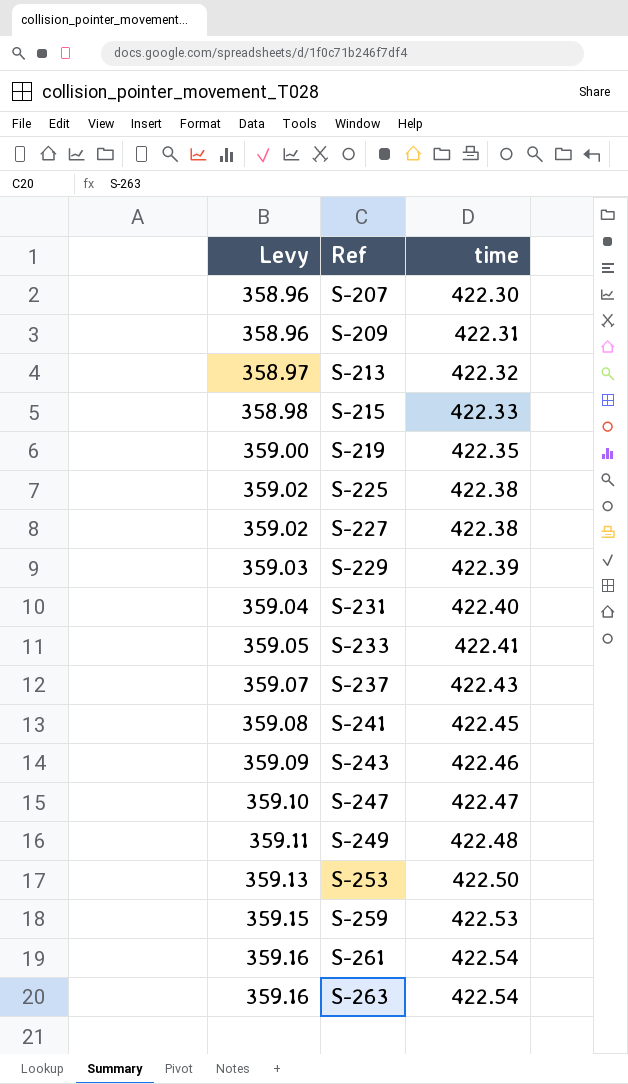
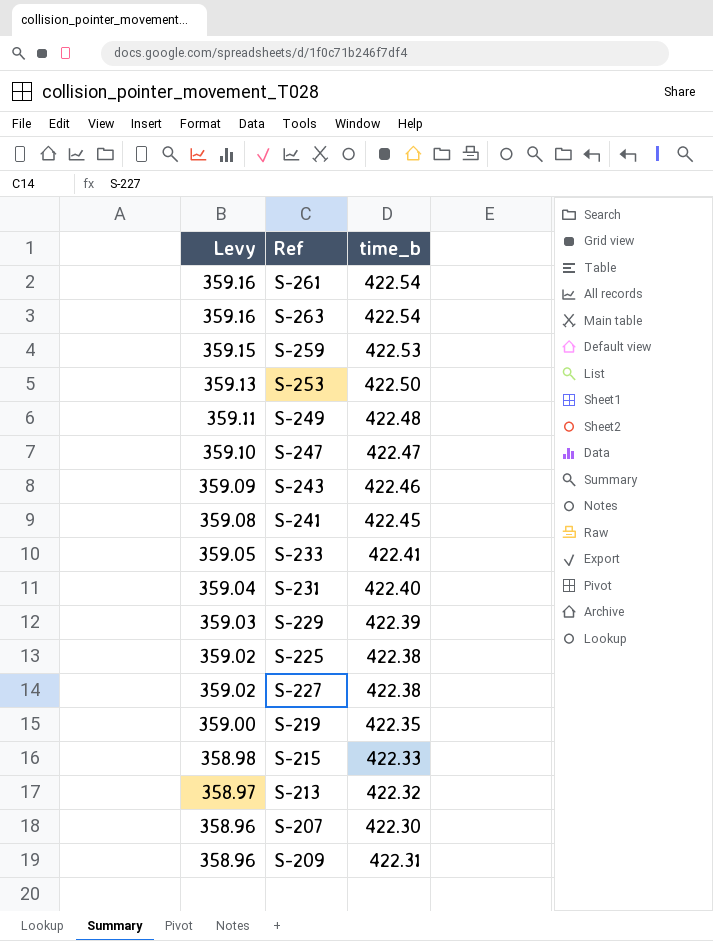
row order: Levy ascending -> Levy descending
column name: time -> time_b
row S-237: 359.07 | 422.43 -> none

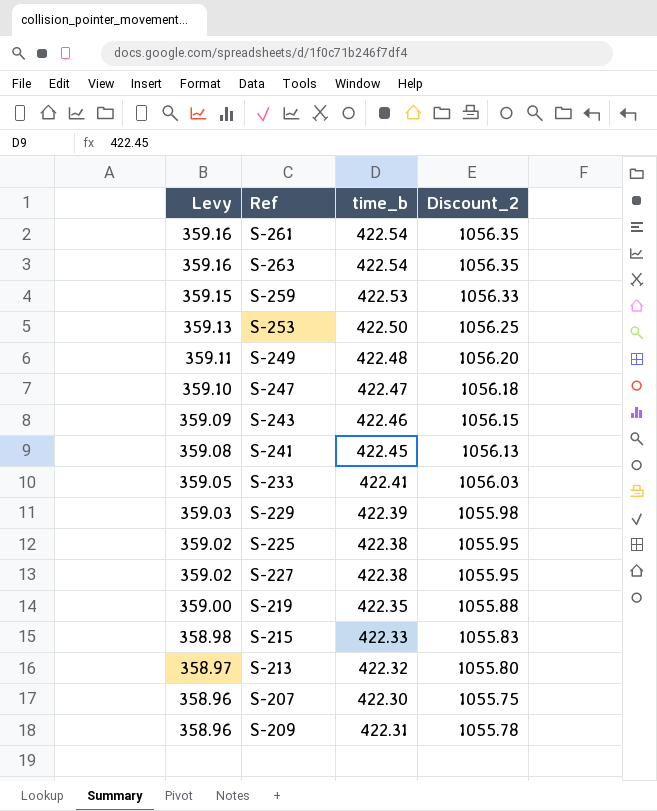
column Discount_2 | formula: none -> [time_b] * 2.5
row S-231: 359.04 | 422.40 -> none

